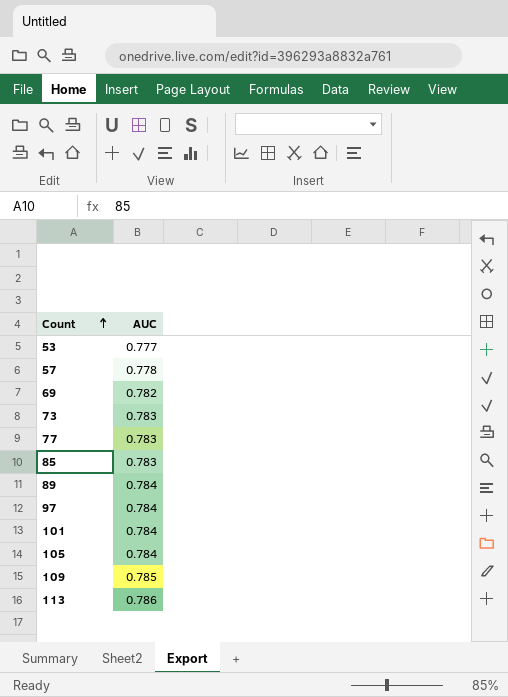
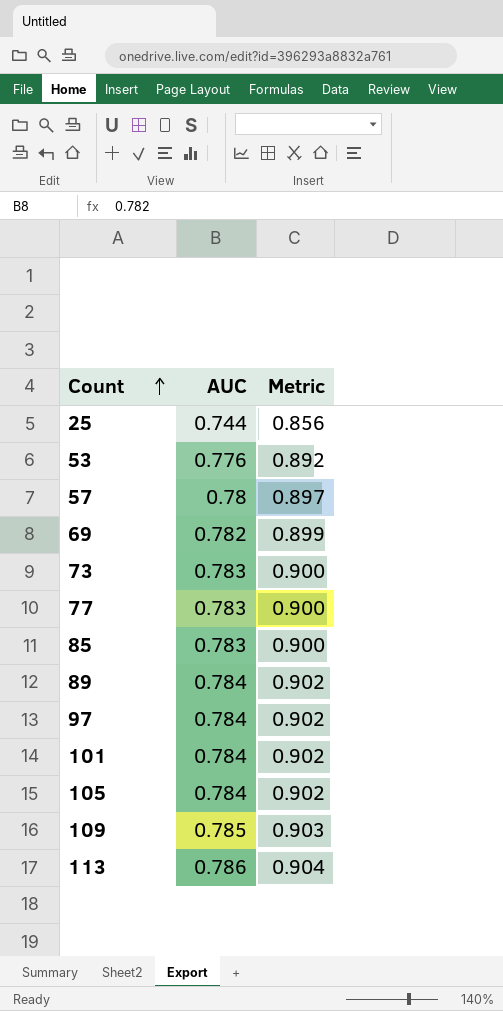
column Metric | formula: none -> [AUC] * 1.15
row 25: none -> 0.744 | 0.856
53 | AUC: 0.777 -> 0.776
57 | AUC: 0.778 -> 0.78

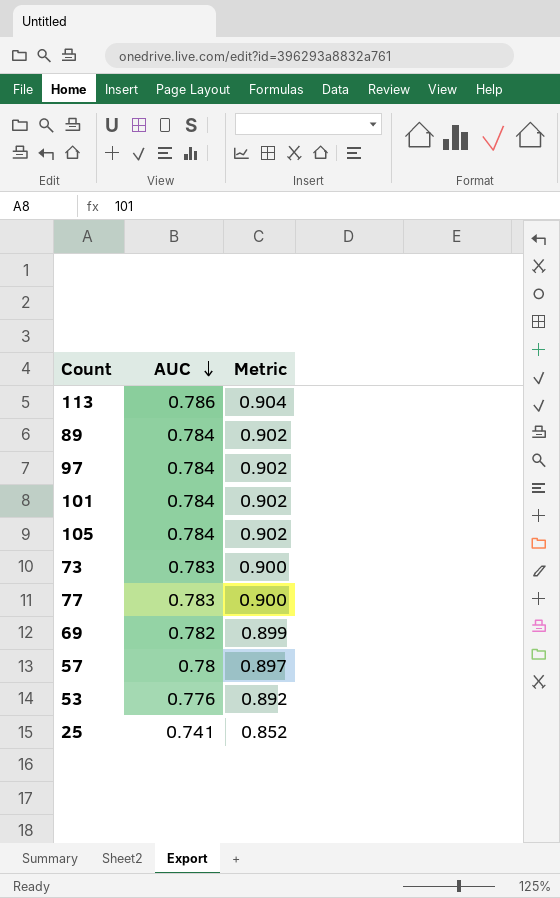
row order: Count ascending -> AUC descending
row 85: 0.783 | 0.900 -> none
row 109: 0.785 | 0.903 -> none
25 | AUC: 0.744 -> 0.741
25 | Metric: 0.856 -> 0.852

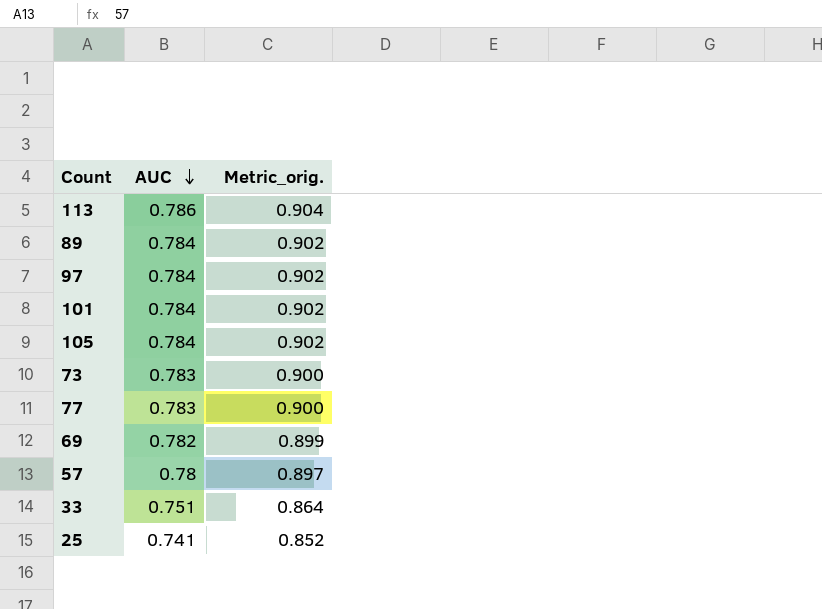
column name: Metric -> Metric_orig.
row 53: 0.776 | 0.892 -> none
row 33: none -> 0.751 | 0.864

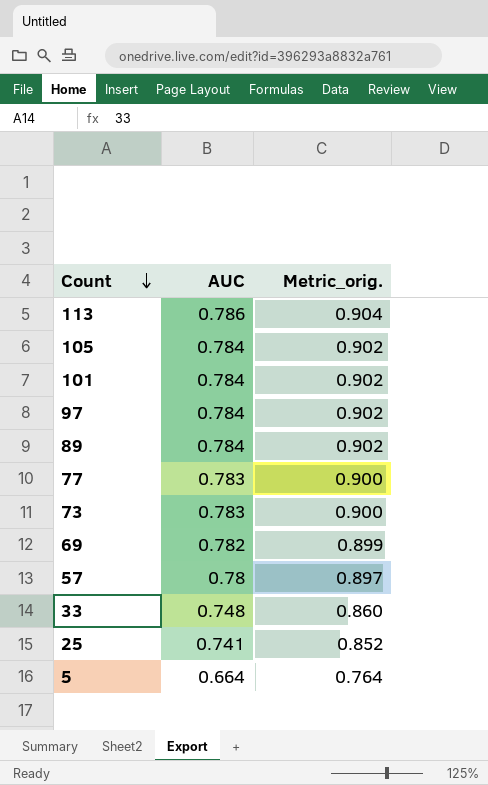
row order: AUC descending -> Count descending
33 | AUC: 0.751 -> 0.748
33 | Metric_orig.: 0.864 -> 0.860
row 5: none -> 0.664 | 0.764

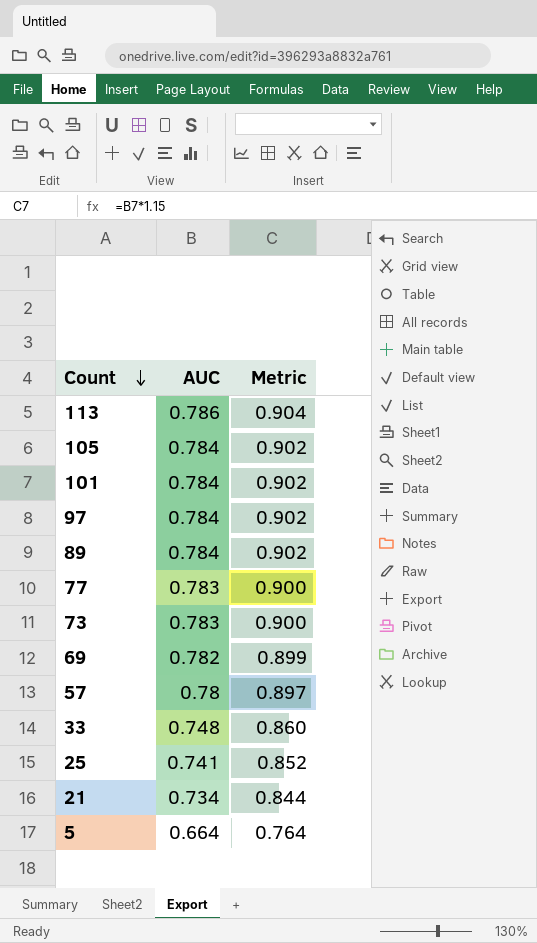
column name: Metric_orig. -> Metric
row 21: none -> 0.734 | 0.844

